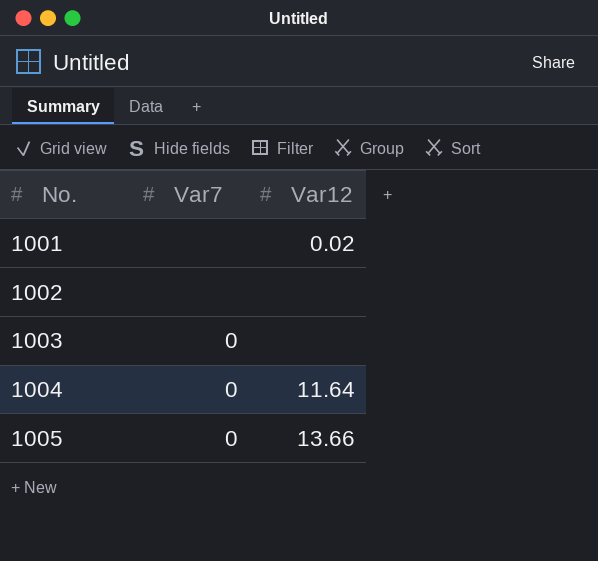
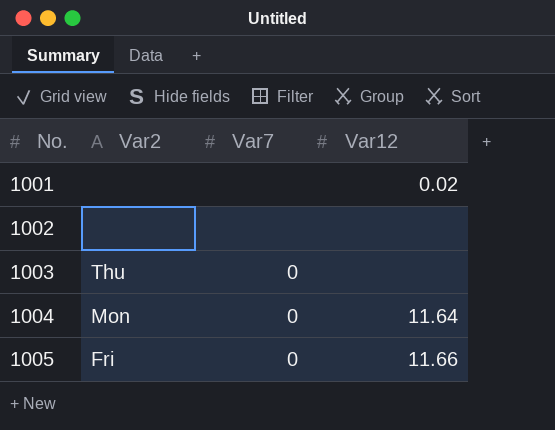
column Var2 | position: none -> 2
1005 | Var12: 13.66 -> 11.66

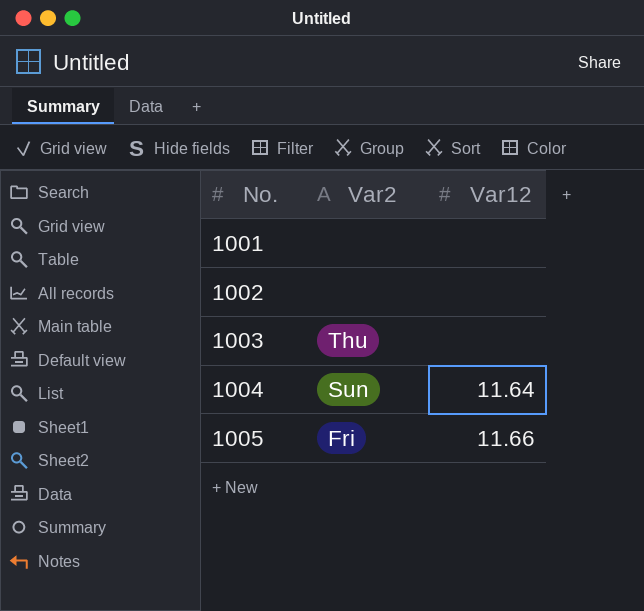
column Var7 | position: 3 -> none
1001 | Var12: 0.02 -> none
1004 | Var2: Mon -> Sun

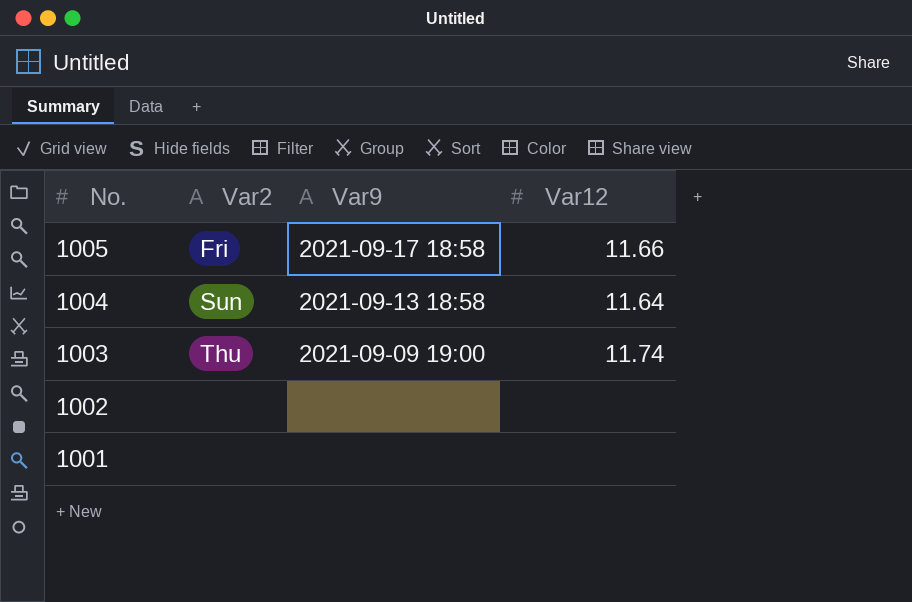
row order: No. ascending -> No. descending
column Var9 | position: none -> 3
1003 | Var12: none -> 11.74

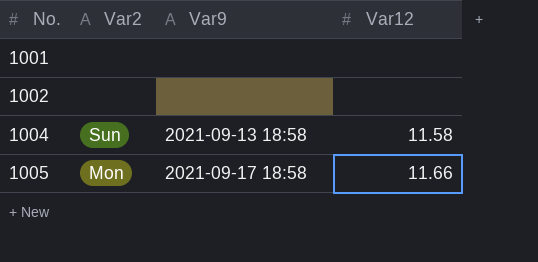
row order: No. descending -> No. ascending
row 1003: Thu | 2021-09-09 19:00 | 11.74 -> none
1004 | Var12: 11.64 -> 11.58
1005 | Var2: Fri -> Mon

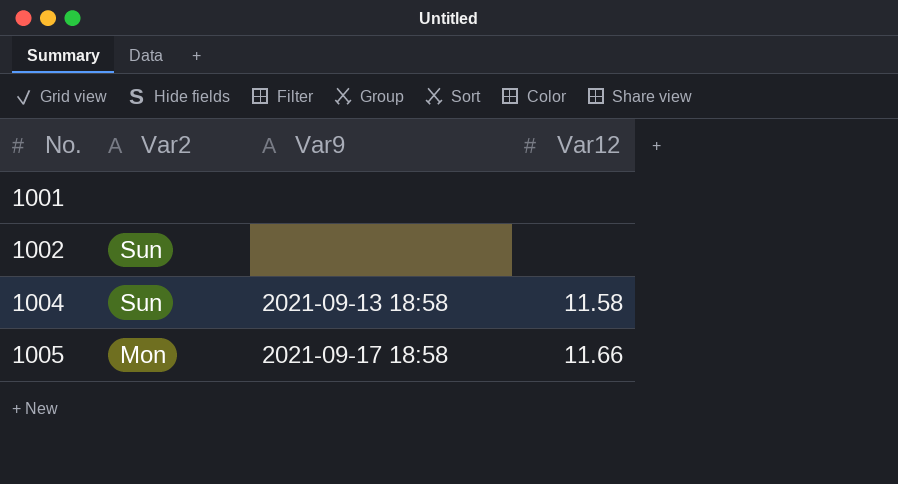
1002 | Var2: none -> Sun

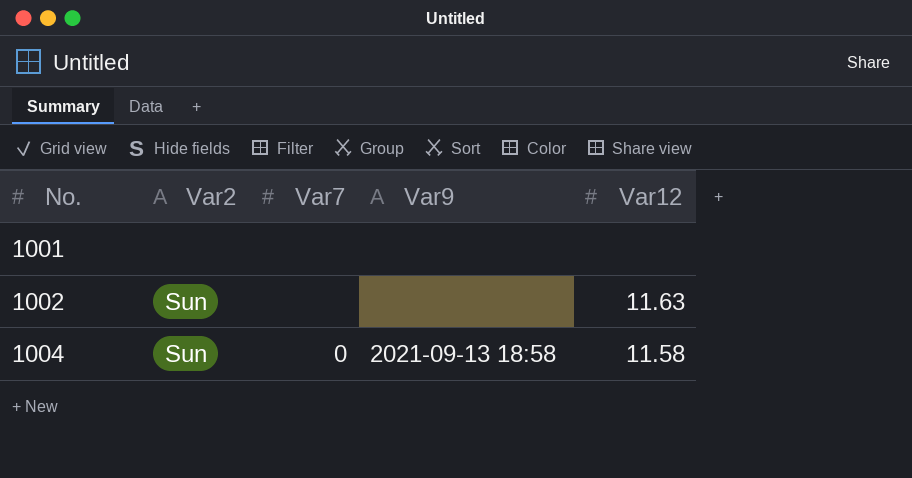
column Var7 | position: none -> 3
row 1005: Mon | 2021-09-17 18:58 | 11.66 -> none
1002 | Var12: none -> 11.63

